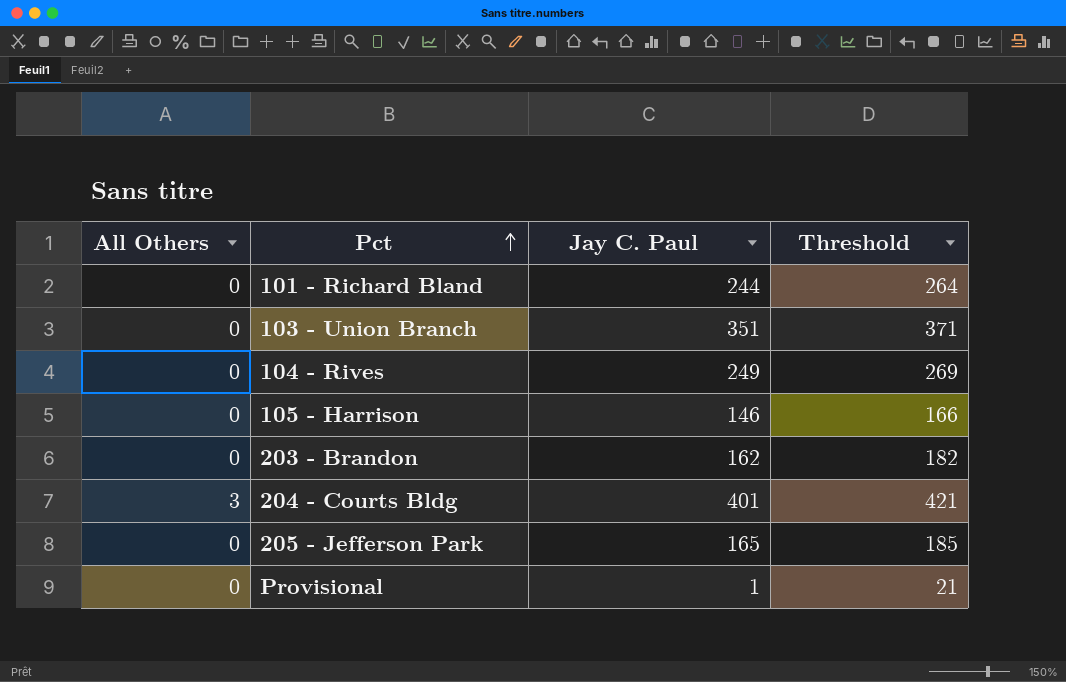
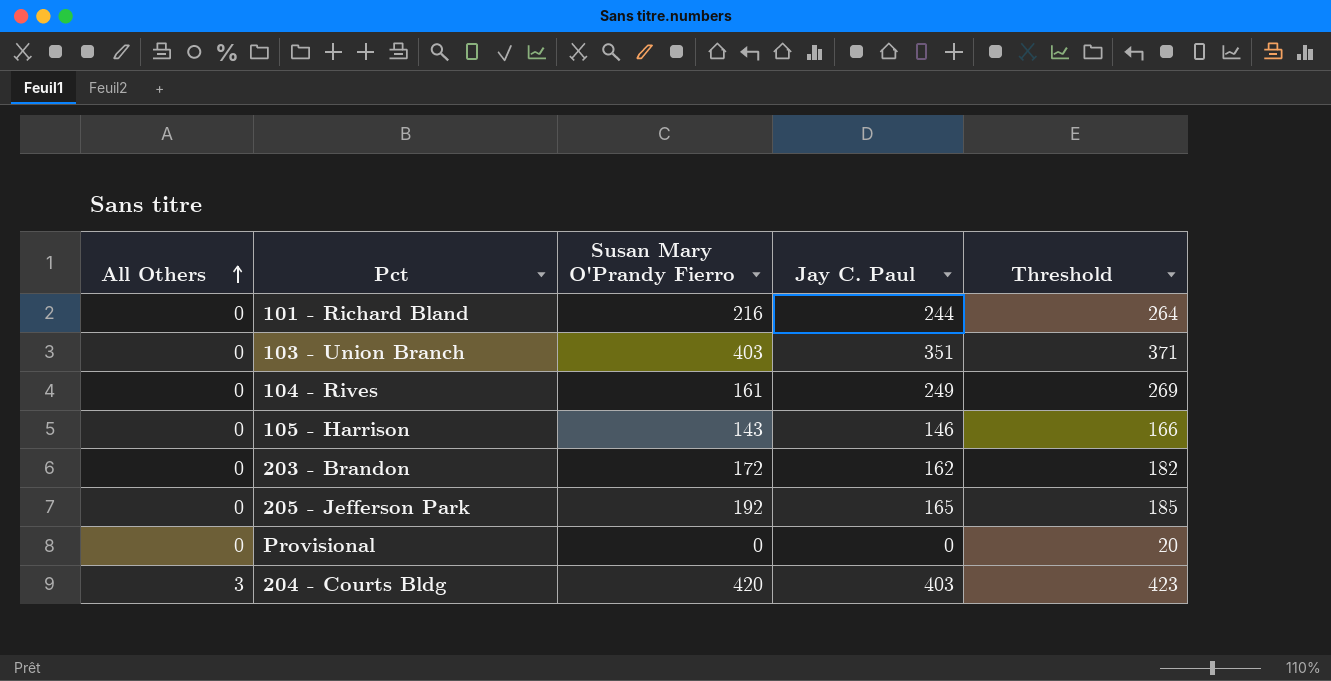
row order: Pct ascending -> All Others ascending
column Susan Mary O'Prandy Fierro | position: none -> 3
Provisional | Jay C. Paul: 1 -> 0
Provisional | Threshold: 21 -> 20
204 - Courts Bldg | Jay C. Paul: 401 -> 403
204 - Courts Bldg | Threshold: 421 -> 423

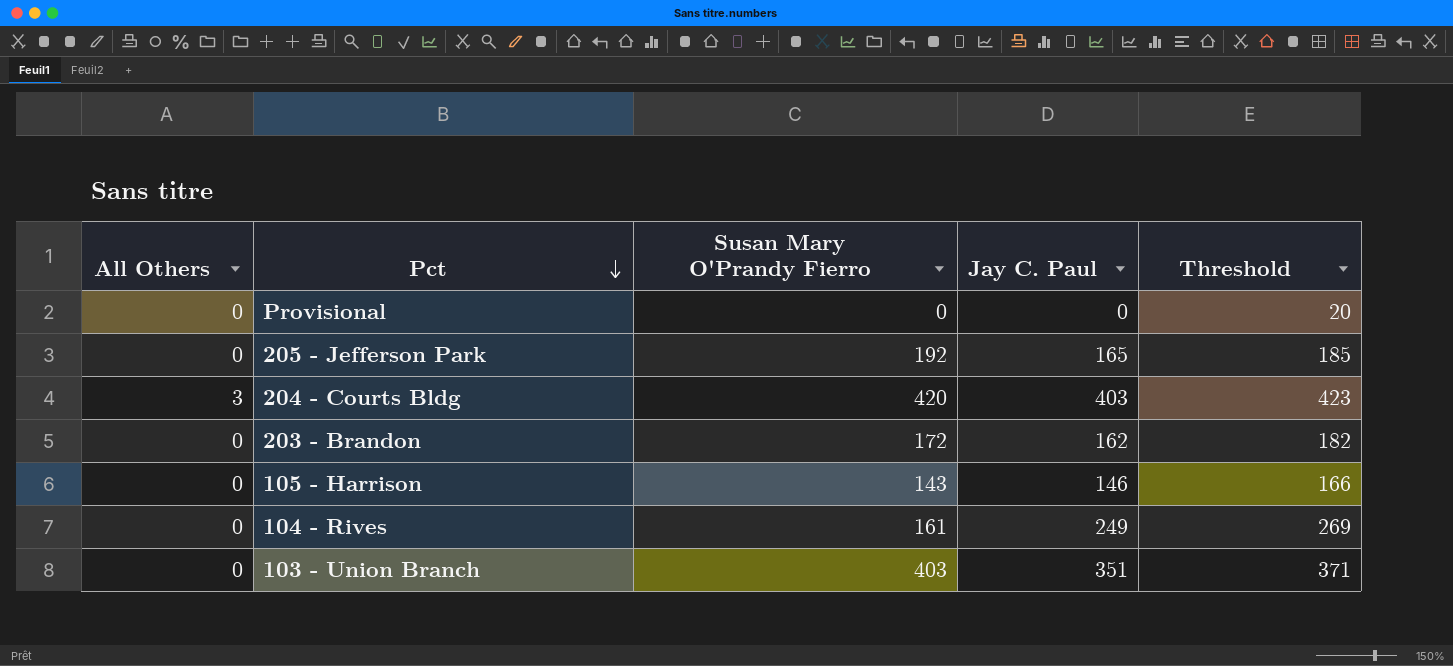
row order: All Others ascending -> Pct descending
row 101 - Richard Bland: 0 | 216 | 244 | 264 -> none

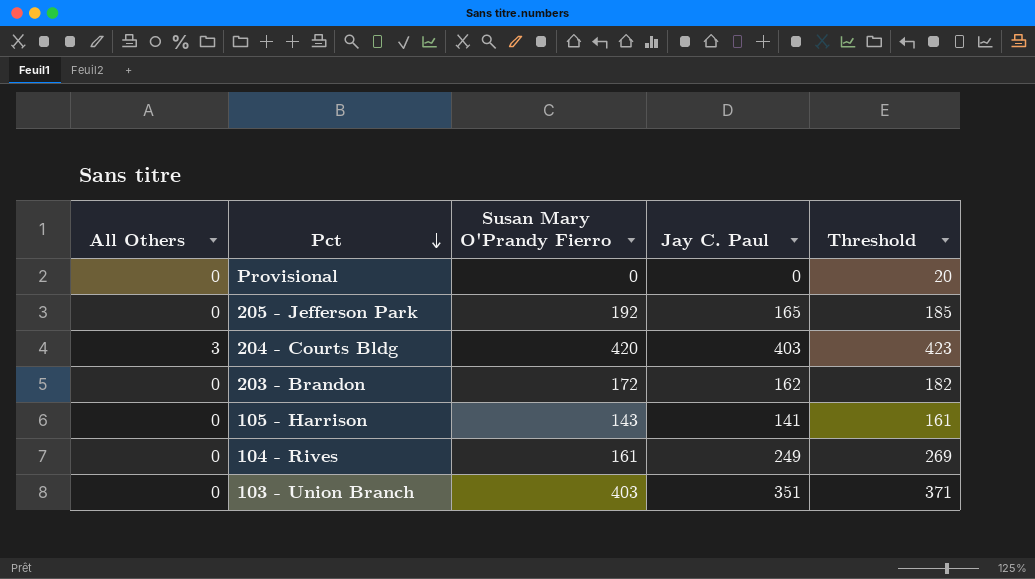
105 - Harrison | Jay C. Paul: 146 -> 141
105 - Harrison | Threshold: 166 -> 161

